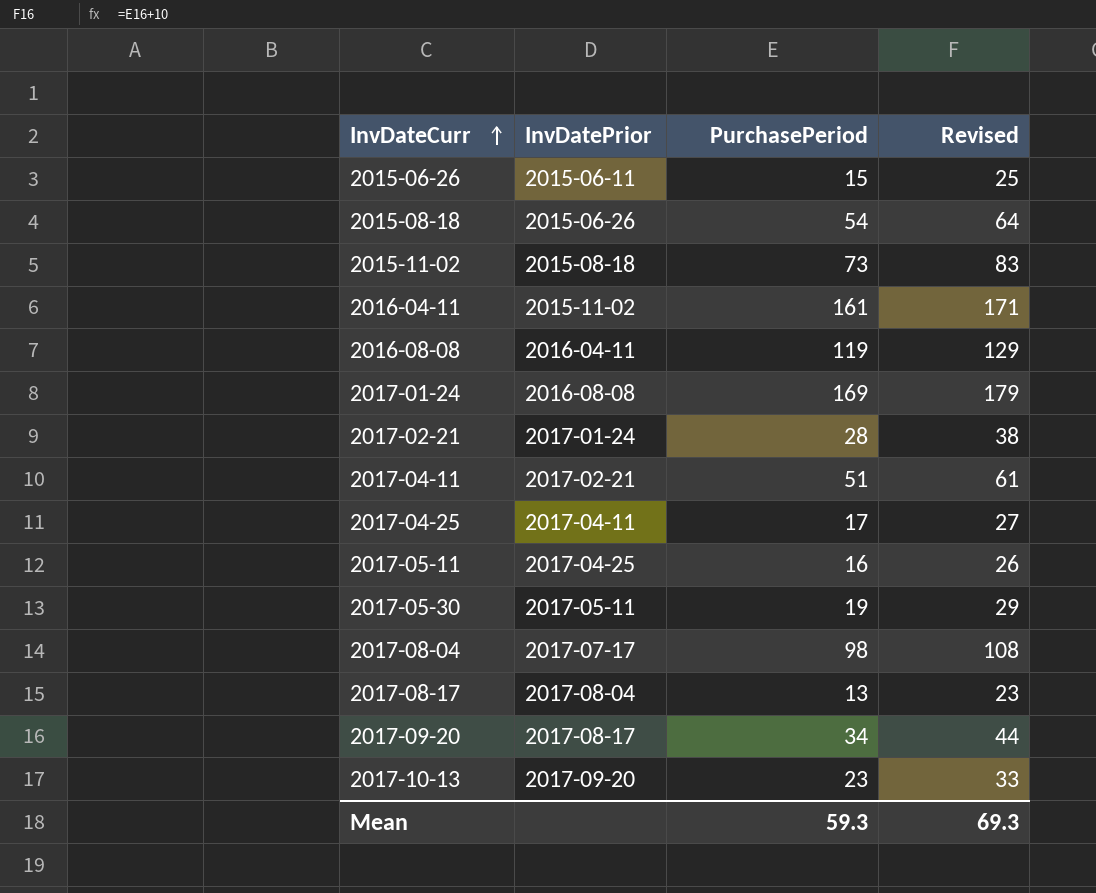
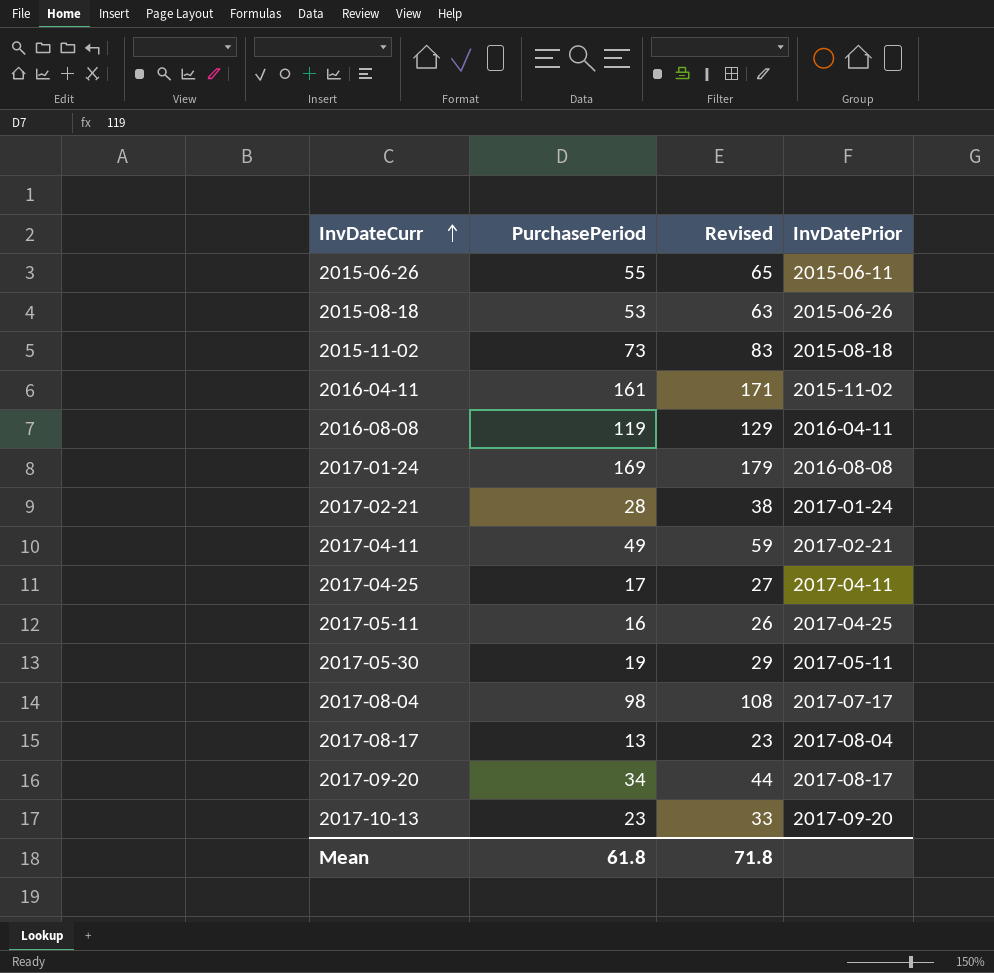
column InvDatePrior | position: 2 -> 4
2015-06-26 | PurchasePeriod: 15 -> 55
2015-06-26 | Revised: 25 -> 65
2015-08-18 | PurchasePeriod: 54 -> 53
2015-08-18 | Revised: 64 -> 63
2017-04-11 | PurchasePeriod: 51 -> 49
2017-04-11 | Revised: 61 -> 59
Mean | PurchasePeriod: 59.3 -> 61.8
Mean | Revised: 69.3 -> 71.8

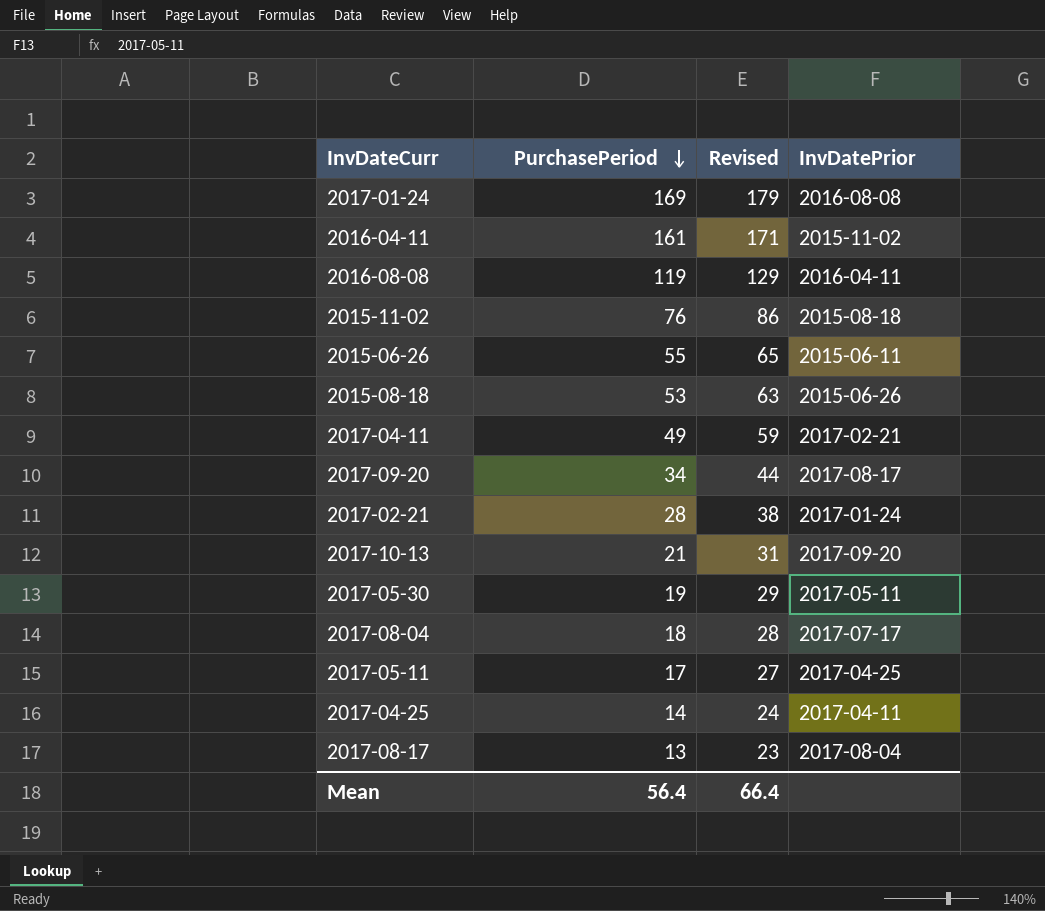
row order: InvDateCurr ascending -> PurchasePeriod descending
2015-11-02 | PurchasePeriod: 73 -> 76
2015-11-02 | Revised: 83 -> 86
2017-10-13 | PurchasePeriod: 23 -> 21
2017-10-13 | Revised: 33 -> 31
2017-08-04 | PurchasePeriod: 98 -> 18
2017-08-04 | Revised: 108 -> 28
2017-05-11 | PurchasePeriod: 16 -> 17
2017-05-11 | Revised: 26 -> 27
2017-04-25 | PurchasePeriod: 17 -> 14
2017-04-25 | Revised: 27 -> 24
Mean | PurchasePeriod: 61.8 -> 56.4
Mean | Revised: 71.8 -> 66.4

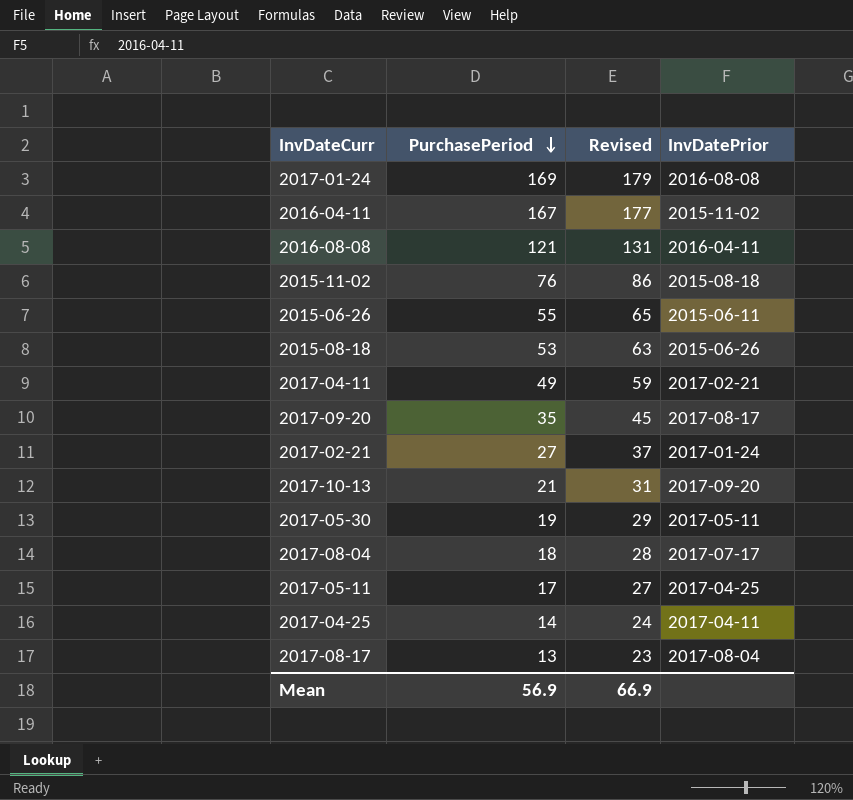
2016-04-11 | PurchasePeriod: 161 -> 167
2016-04-11 | Revised: 171 -> 177
2016-08-08 | PurchasePeriod: 119 -> 121
2016-08-08 | Revised: 129 -> 131
2017-09-20 | PurchasePeriod: 34 -> 35
2017-09-20 | Revised: 44 -> 45
2017-02-21 | PurchasePeriod: 28 -> 27
2017-02-21 | Revised: 38 -> 37
Mean | PurchasePeriod: 56.4 -> 56.9
Mean | Revised: 66.4 -> 66.9

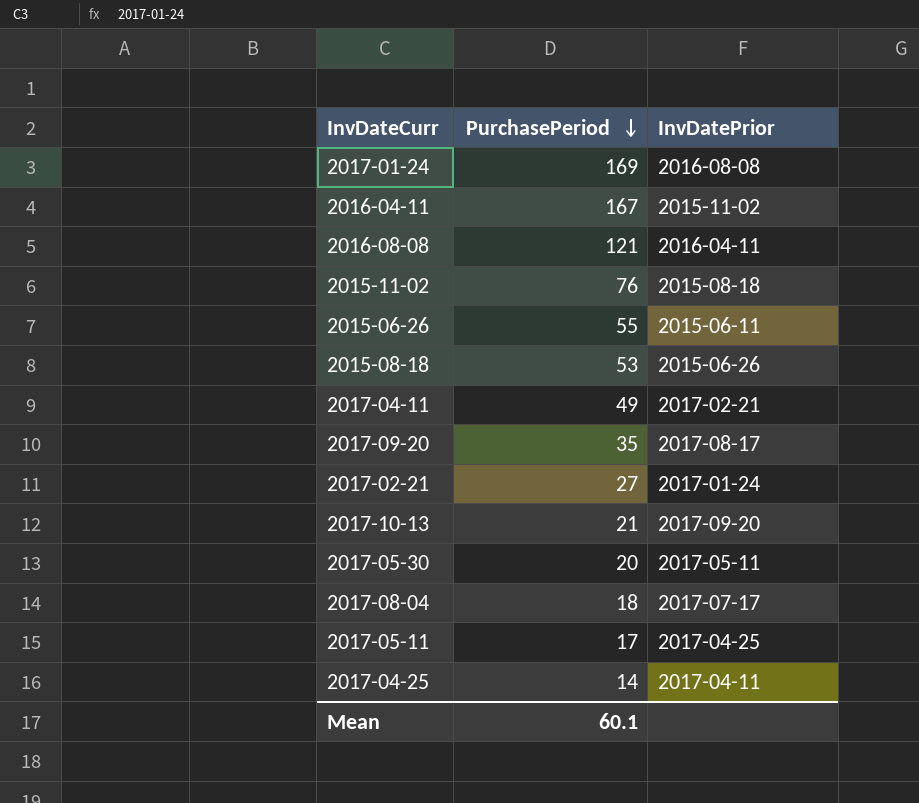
column Revised | formula: [PurchasePeriod] + 10 -> none
row 2017-08-17: 13 | 23 | 2017-08-04 -> none
2017-05-30 | PurchasePeriod: 19 -> 20
Mean | PurchasePeriod: 56.9 -> 60.1

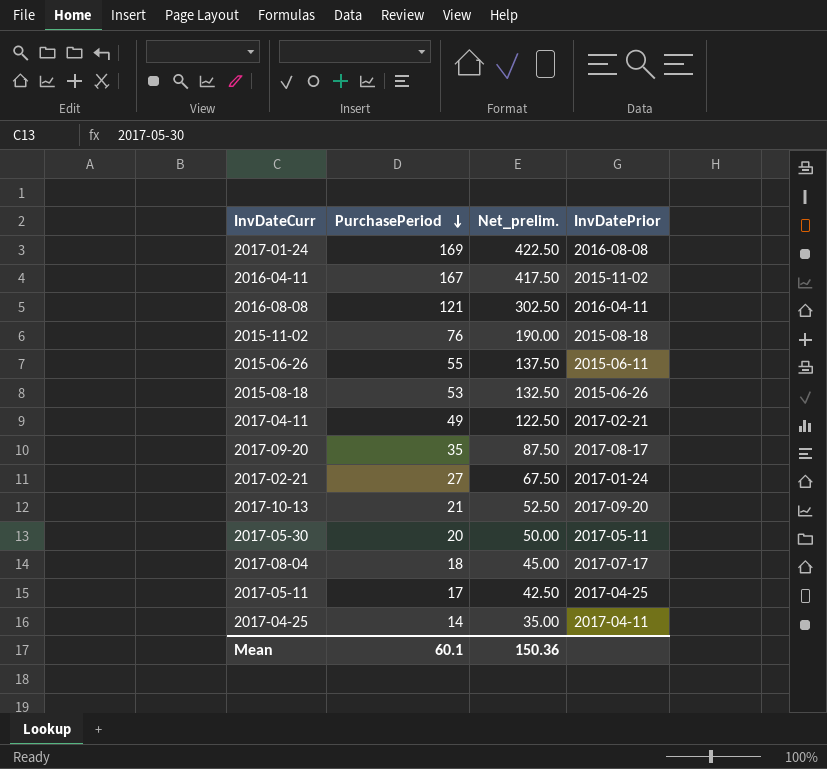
column Net_prelim. | formula: none -> [PurchasePeriod] * 2.5

